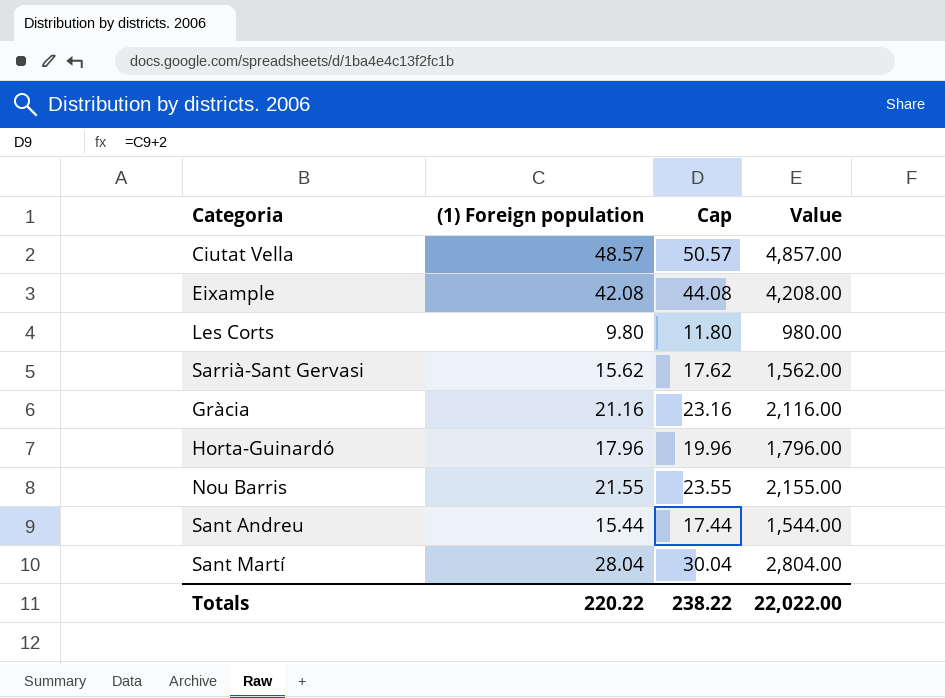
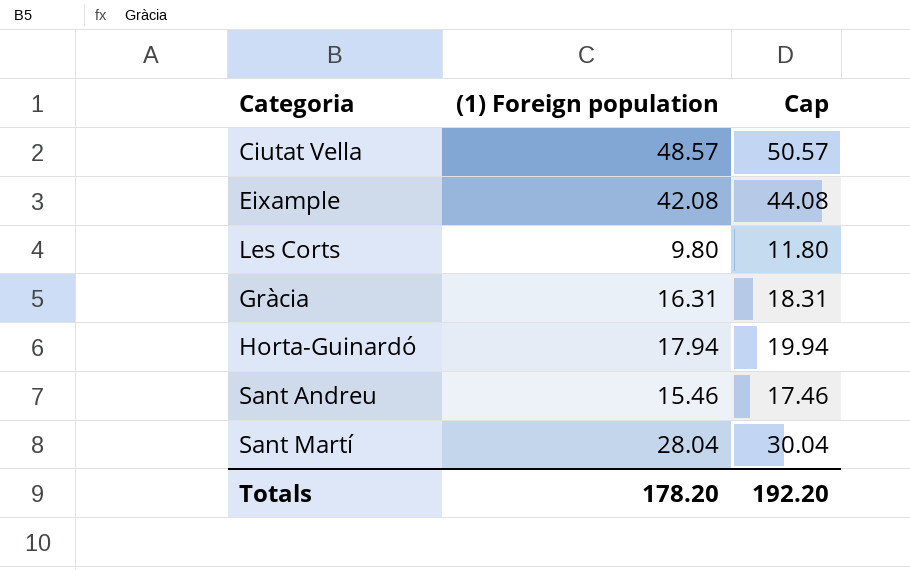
column Value | formula: [(1) Foreign population] * 100 -> none
row Sarrià-Sant Gervasi: 15.62 | 17.62 | 1,562.00 -> none
row Nou Barris: 21.55 | 23.55 | 2,155.00 -> none
Gràcia | (1) Foreign population: 21.16 -> 16.31
Gràcia | Cap: 23.16 -> 18.31
Horta-Guinardó | (1) Foreign population: 17.96 -> 17.94
Horta-Guinardó | Cap: 19.96 -> 19.94
Sant Andreu | (1) Foreign population: 15.44 -> 15.46
Sant Andreu | Cap: 17.44 -> 17.46
Totals | (1) Foreign population: 220.22 -> 178.20
Totals | Cap: 238.22 -> 192.20

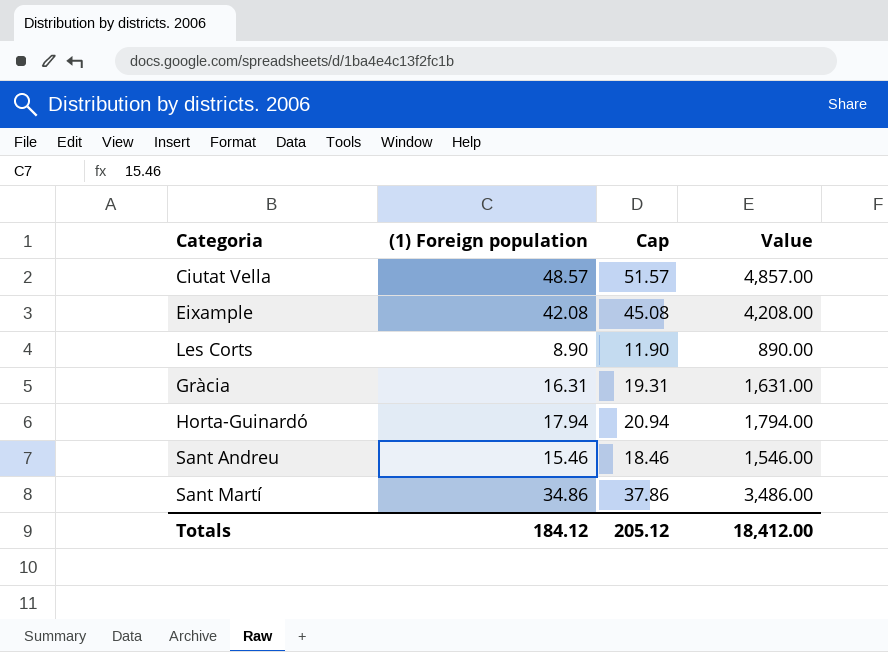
column Cap | formula: [(1) Foreign population] + 2 -> [(1) Foreign population] + 3
column Value | formula: none -> [(1) Foreign population] * 100
Les Corts | (1) Foreign population: 9.80 -> 8.90
Sant Martí | (1) Foreign population: 28.04 -> 34.86
Totals | (1) Foreign population: 178.20 -> 184.12
Totals | Cap: 192.20 -> 205.12

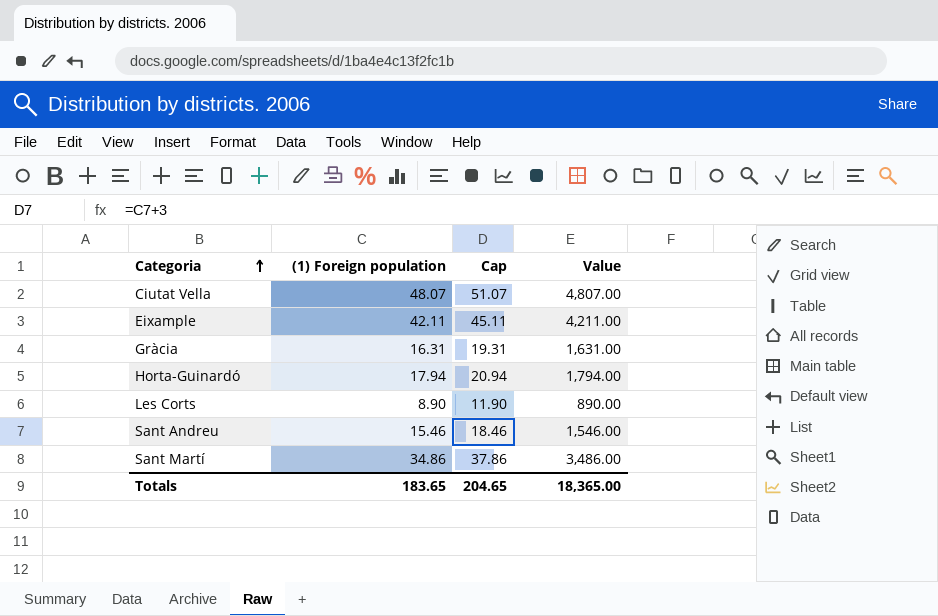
row order: none -> Categoria ascending
Ciutat Vella | (1) Foreign population: 48.57 -> 48.07
Ciutat Vella | Cap: 51.57 -> 51.07
Ciutat Vella | Value: 4,857.00 -> 4,807.00
Eixample | (1) Foreign population: 42.08 -> 42.11
Eixample | Cap: 45.08 -> 45.11
Eixample | Value: 4,208.00 -> 4,211.00
Totals | (1) Foreign population: 184.12 -> 183.65
Totals | Cap: 205.12 -> 204.65
Totals | Value: 18,412.00 -> 18,365.00

